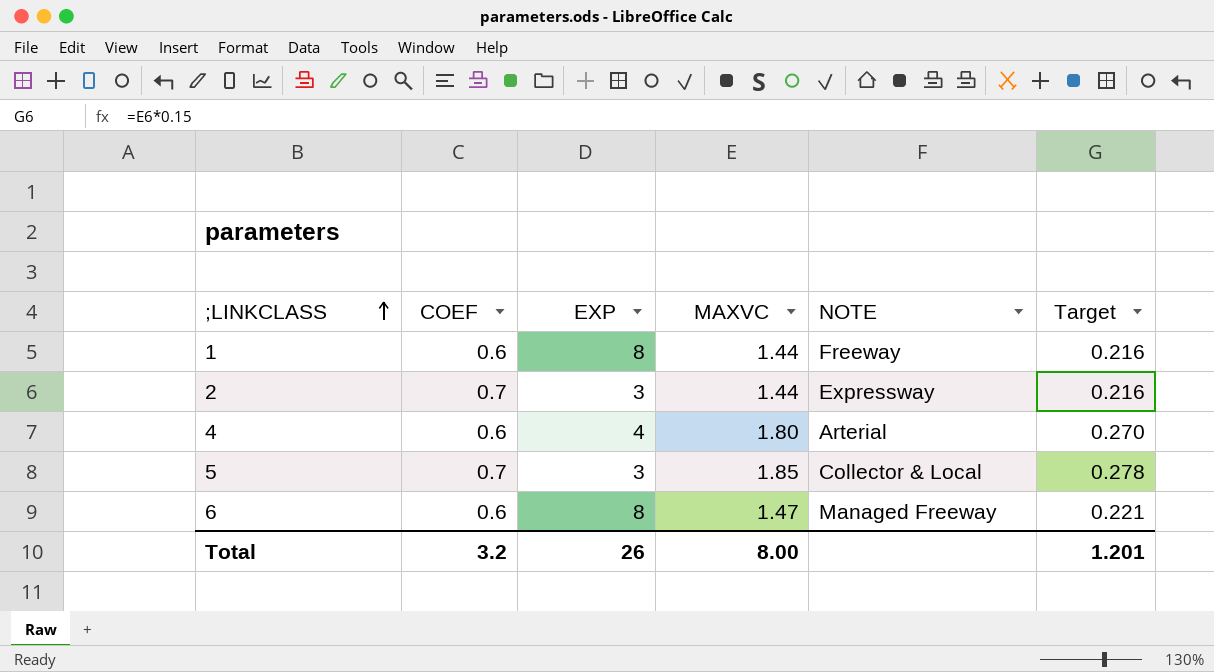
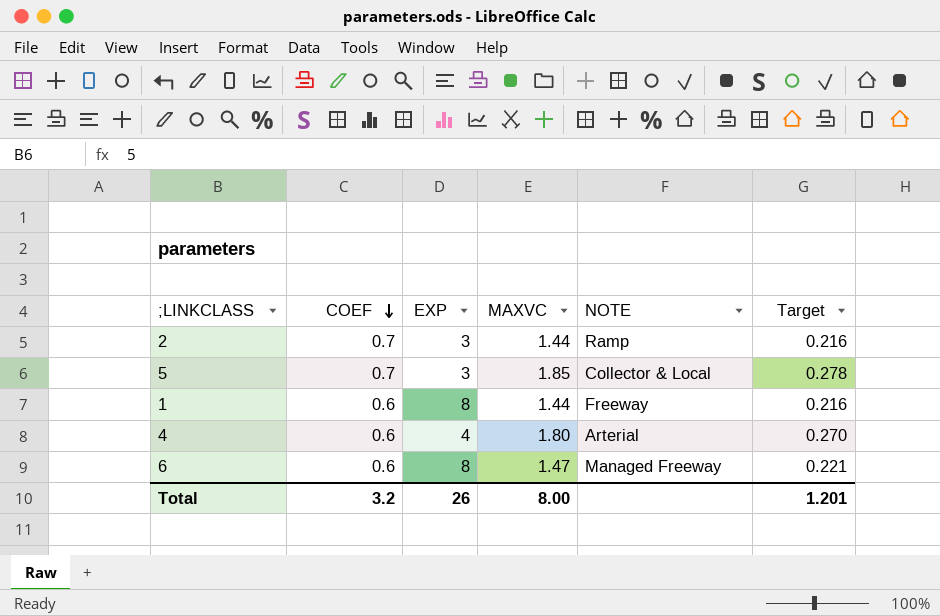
row order: ;LINKCLASS ascending -> COEF descending
2 | NOTE: Expressway -> Ramp

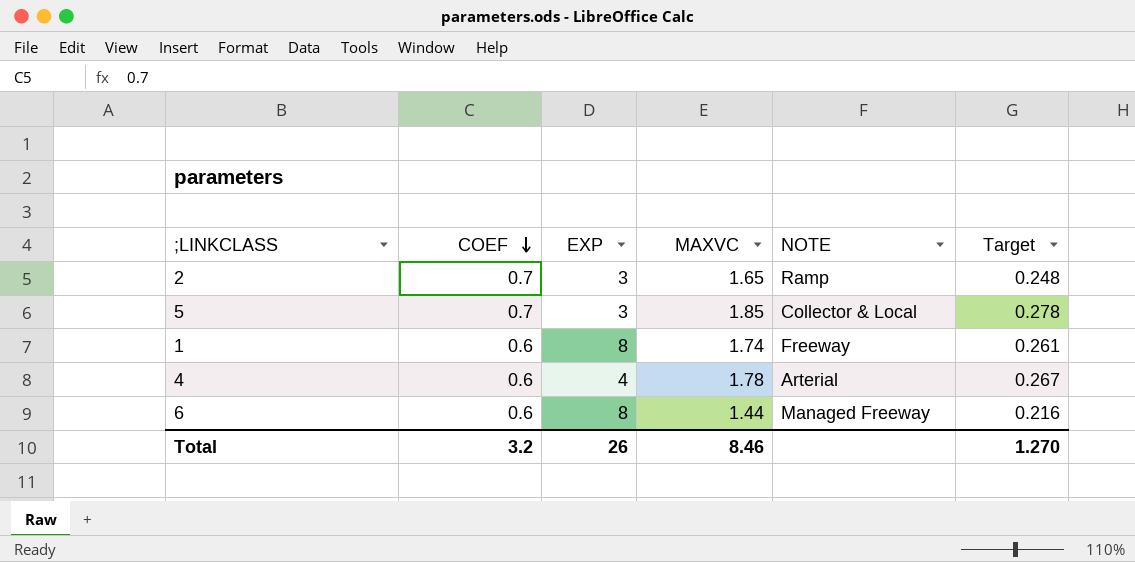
2 | MAXVC: 1.44 -> 1.65
2 | Target: 0.216 -> 0.248
1 | MAXVC: 1.44 -> 1.74
1 | Target: 0.216 -> 0.261
4 | MAXVC: 1.80 -> 1.78
4 | Target: 0.270 -> 0.267
6 | MAXVC: 1.47 -> 1.44
6 | Target: 0.221 -> 0.216
Total | MAXVC: 8.00 -> 8.46
Total | Target: 1.201 -> 1.270

